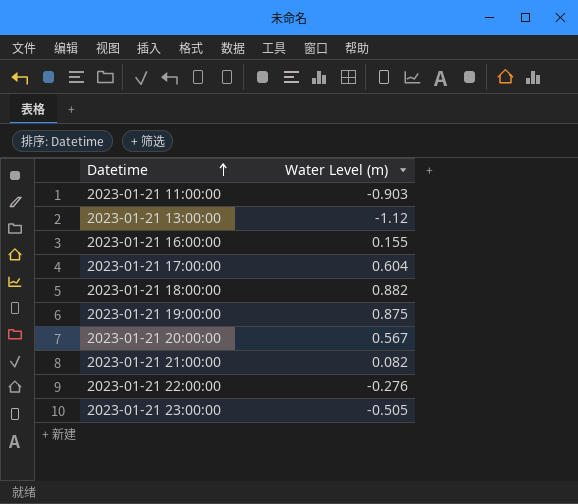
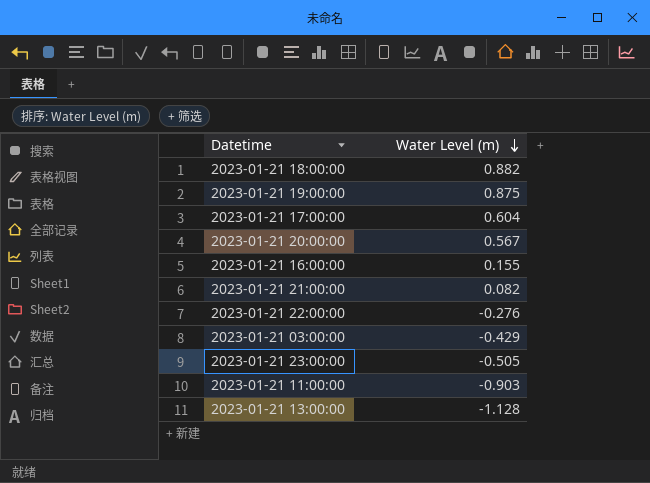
row order: Datetime ascending -> Water Level (m) descending
row 2023-01-21 03:00:00: none -> -0.429
2023-01-21 13:00:00 | Water Level (m): -1.12 -> -1.128

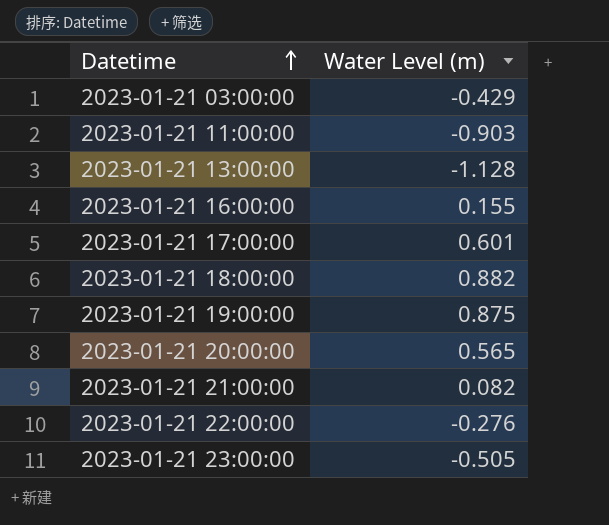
row order: Water Level (m) descending -> Datetime ascending
2023-01-21 17:00:00 | Water Level (m): 0.604 -> 0.601
2023-01-21 20:00:00 | Water Level (m): 0.567 -> 0.565

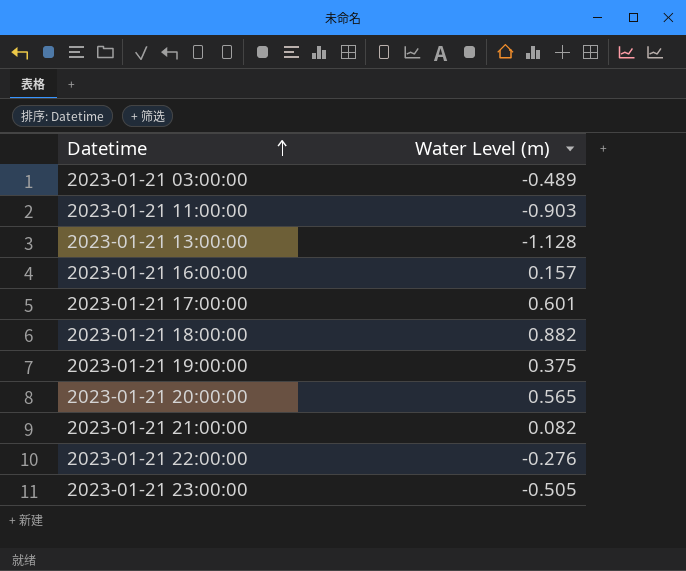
2023-01-21 03:00:00 | Water Level (m): -0.429 -> -0.489
2023-01-21 16:00:00 | Water Level (m): 0.155 -> 0.157
2023-01-21 19:00:00 | Water Level (m): 0.875 -> 0.375

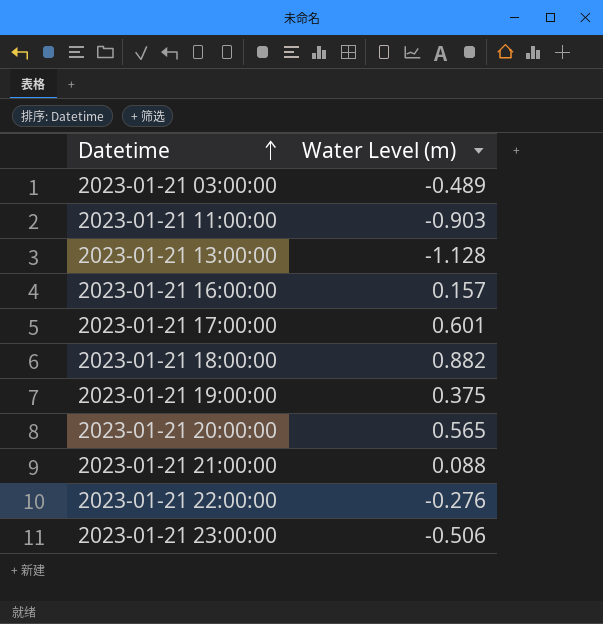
2023-01-21 21:00:00 | Water Level (m): 0.082 -> 0.088
2023-01-21 23:00:00 | Water Level (m): -0.505 -> -0.506

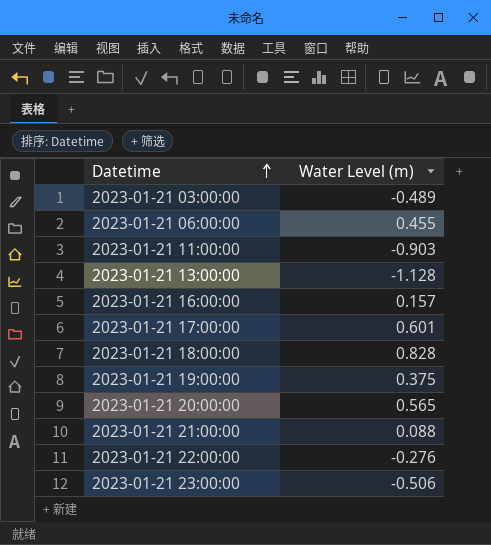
row 2023-01-21 06:00:00: none -> 0.455
2023-01-21 18:00:00 | Water Level (m): 0.882 -> 0.828

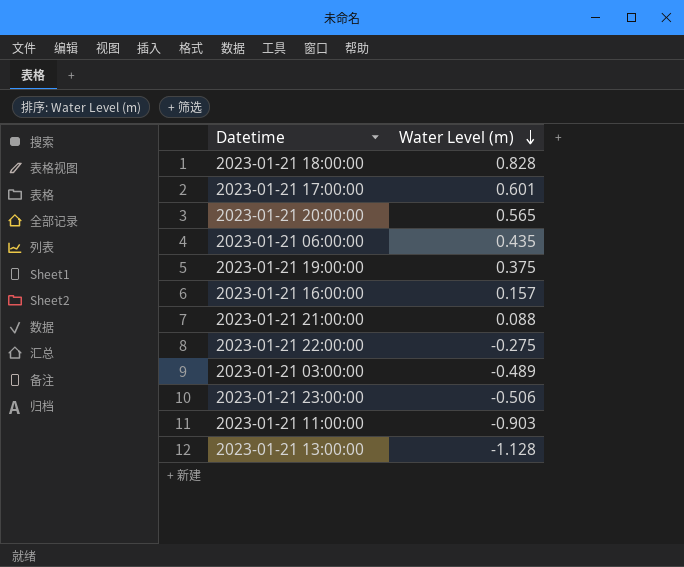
row order: Datetime ascending -> Water Level (m) descending
2023-01-21 06:00:00 | Water Level (m): 0.455 -> 0.435
2023-01-21 22:00:00 | Water Level (m): -0.276 -> -0.275

